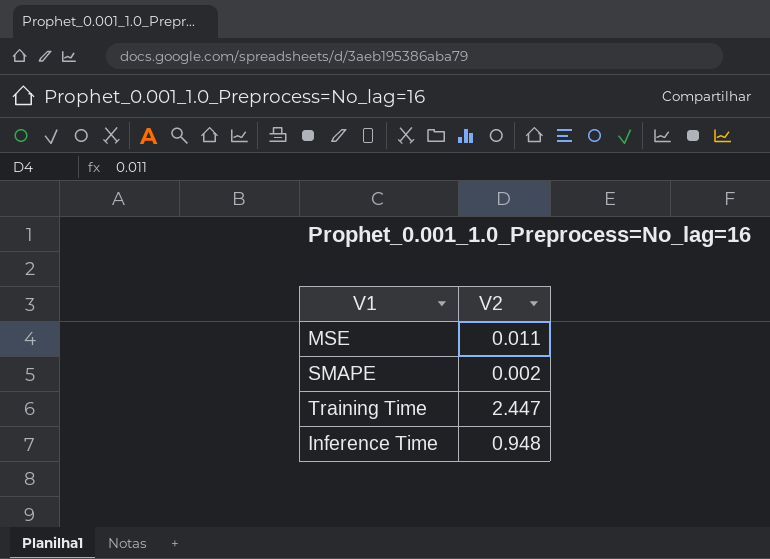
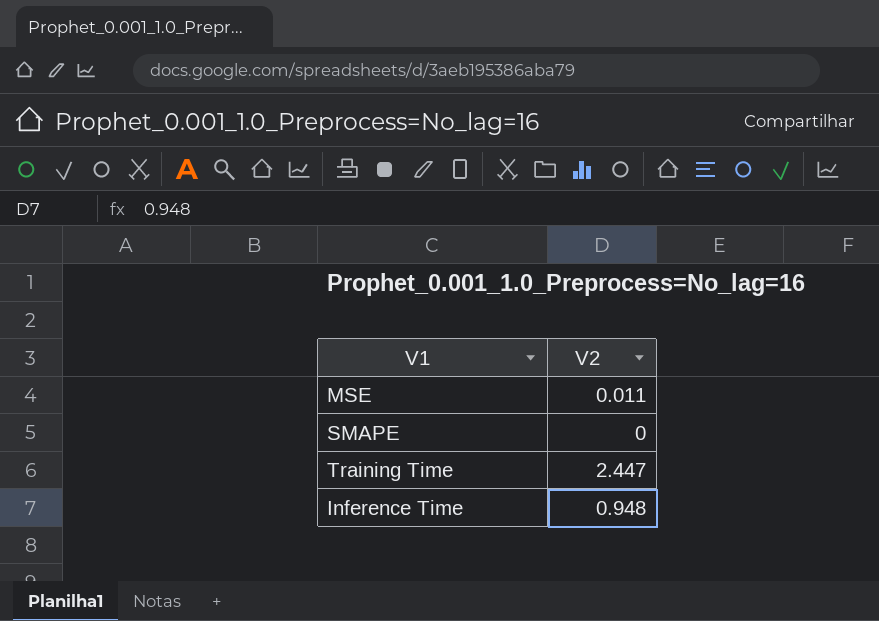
SMAPE | V2: 0.002 -> 0

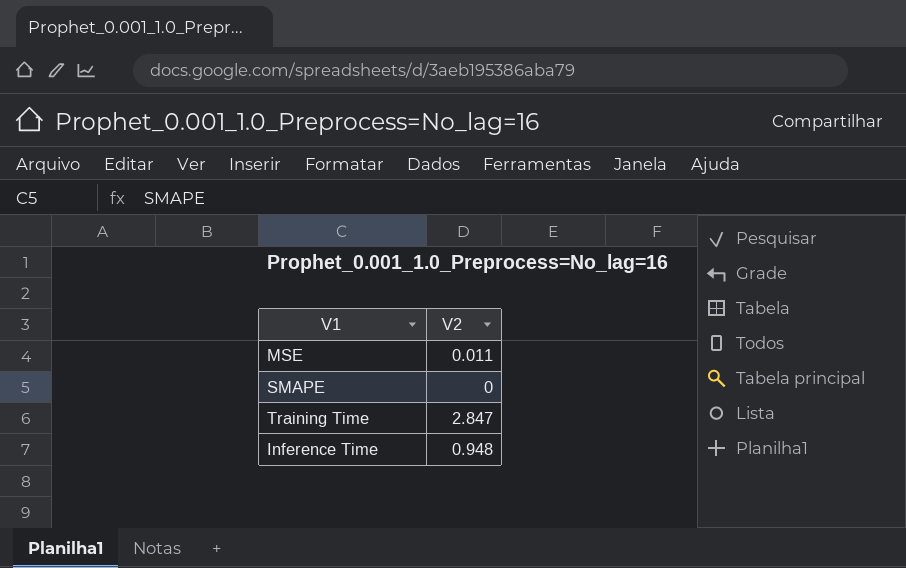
Training Time | V2: 2.447 -> 2.847

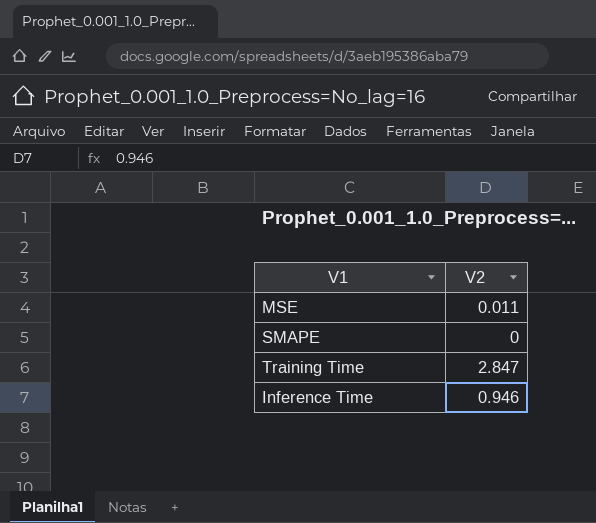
Inference Time | V2: 0.948 -> 0.946

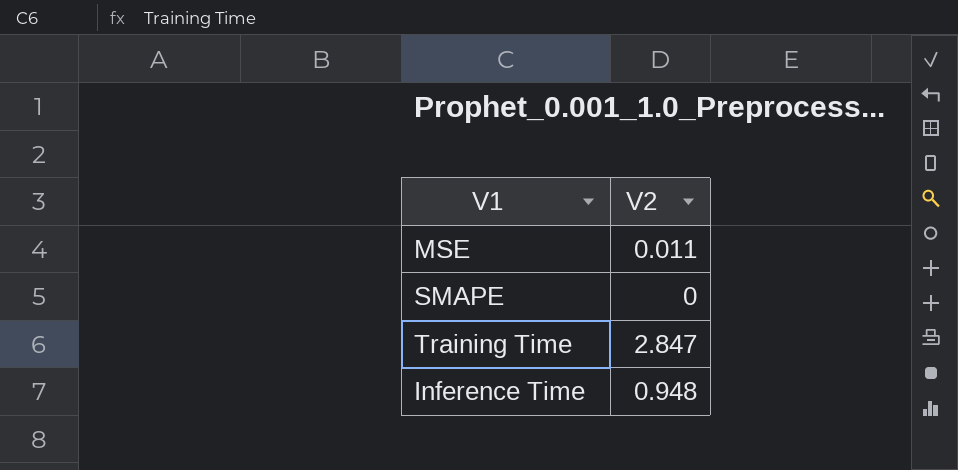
Inference Time | V2: 0.946 -> 0.948

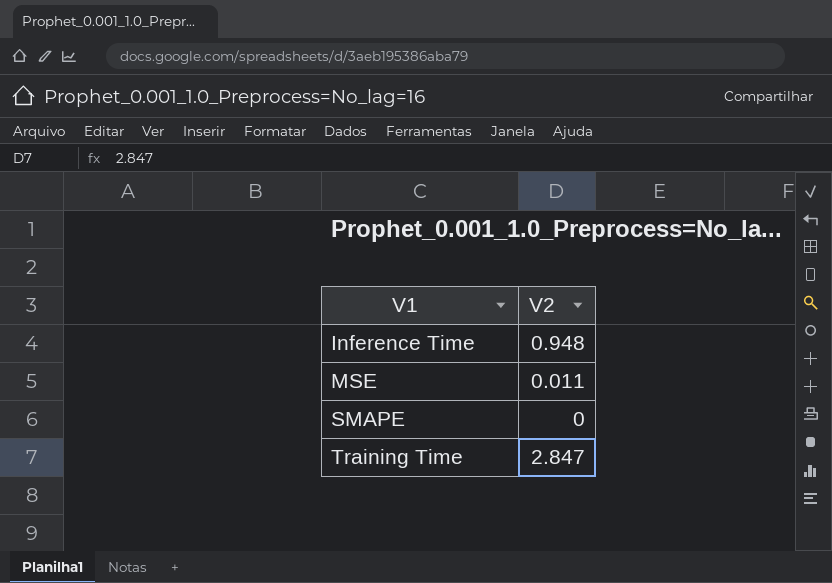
row order: none -> V1 ascending

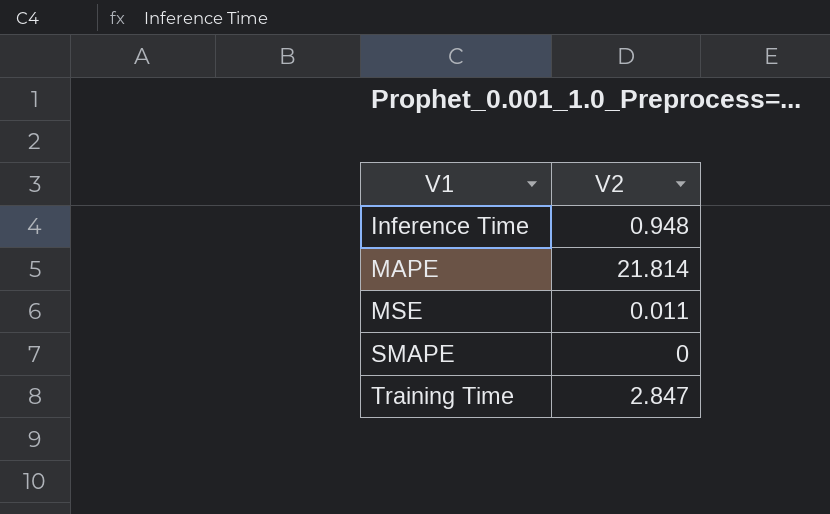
row MAPE: none -> 21.814

